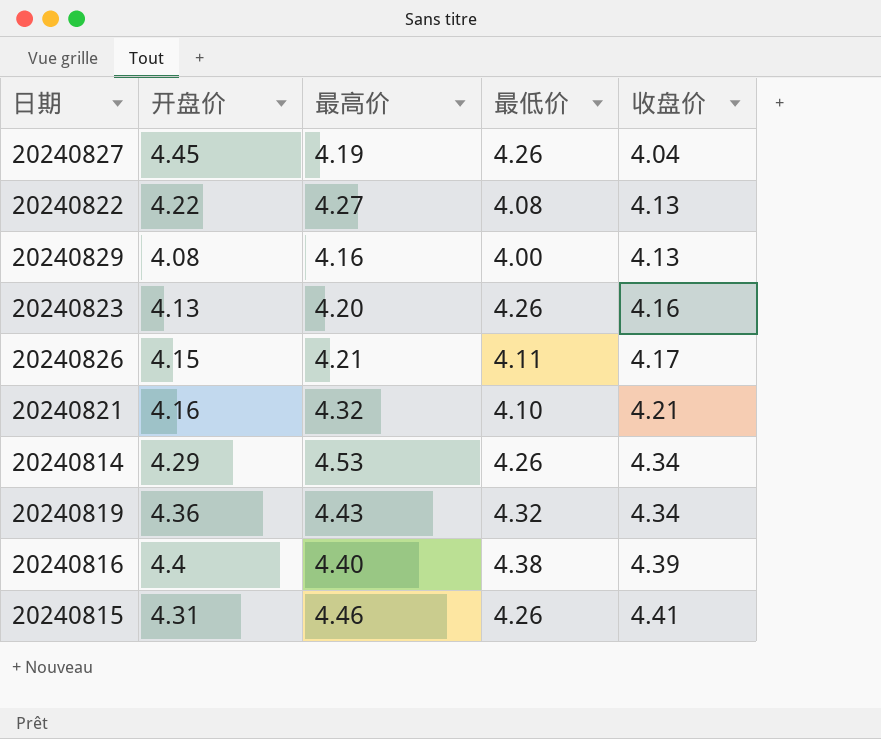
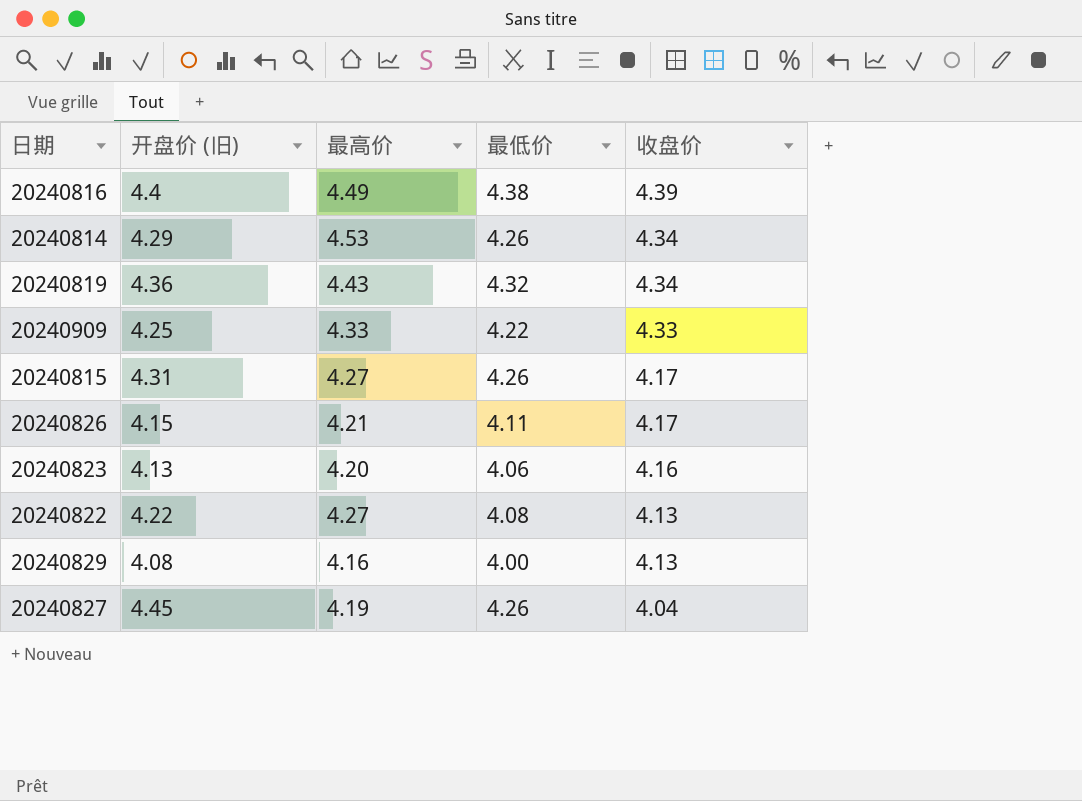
row order: 收盘价 ascending -> 收盘价 descending
column name: 开盘价 -> 开盘价 (旧)
row 20240821: 4.16 | 4.32 | 4.10 | 4.21 -> none
20240816 | 最高价: 4.40 -> 4.49
row 20240909: none -> 4.25 | 4.33 | 4.22 | 4.33
20240815 | 最高价: 4.46 -> 4.27
20240815 | 收盘价: 4.41 -> 4.17
20240823 | 最低价: 4.26 -> 4.06

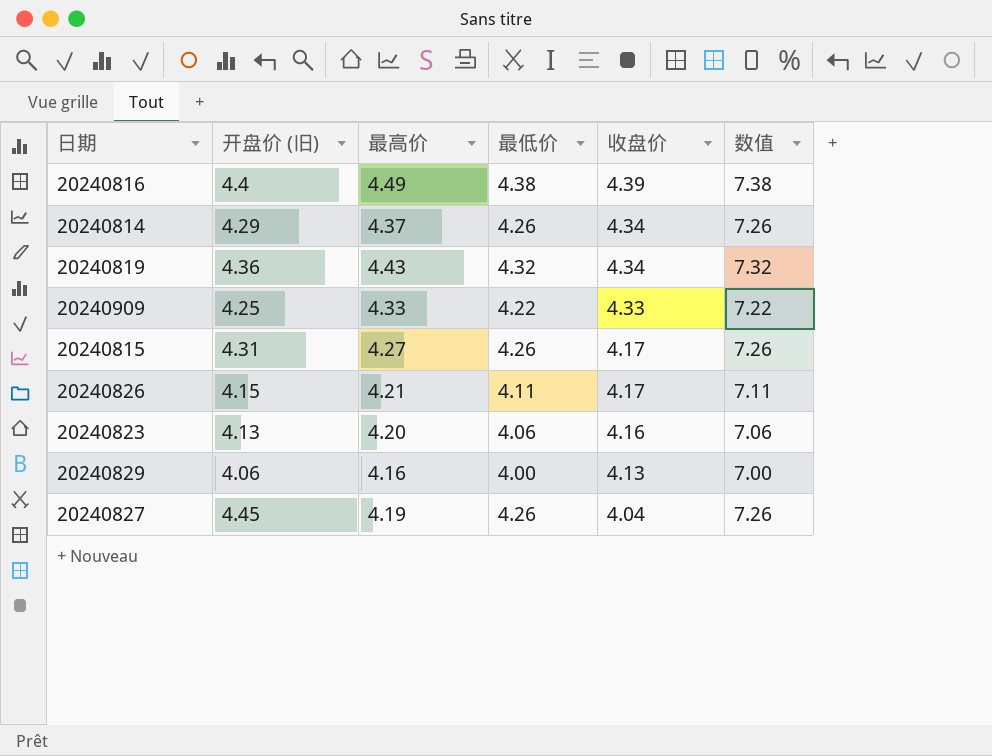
column 数值 | formula: none -> [最低价] + 3
row 20240822: 4.22 | 4.27 | 4.08 | 4.13 -> none
20240814 | 最高价: 4.53 -> 4.37
20240829 | 开盘价 (旧): 4.08 -> 4.06

